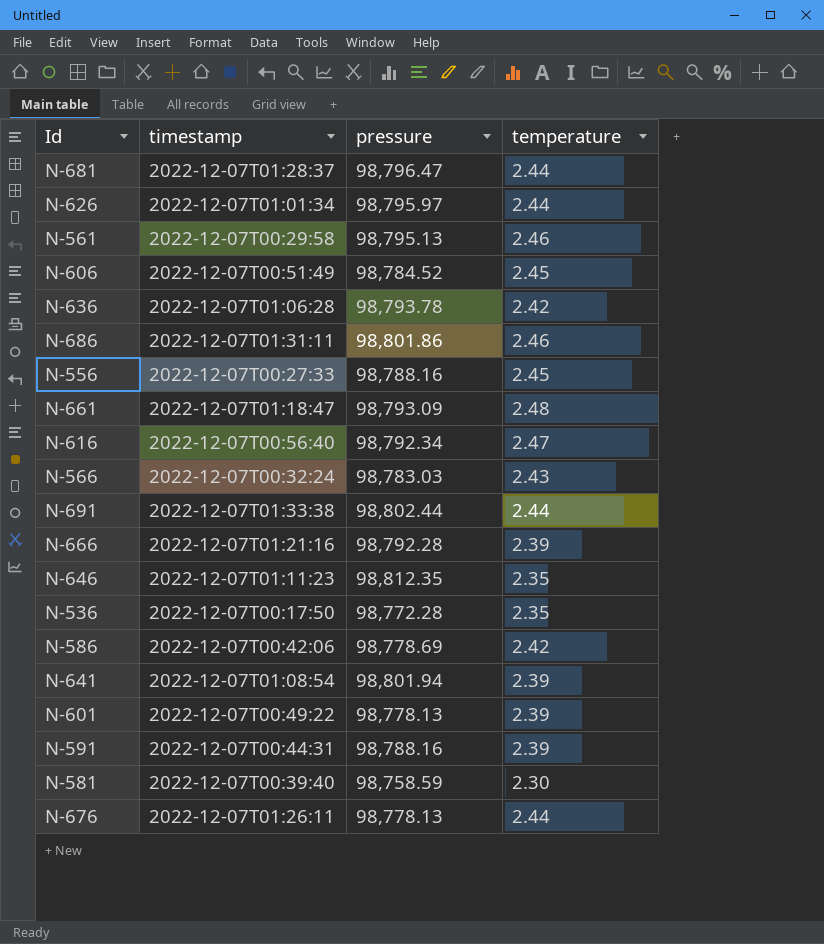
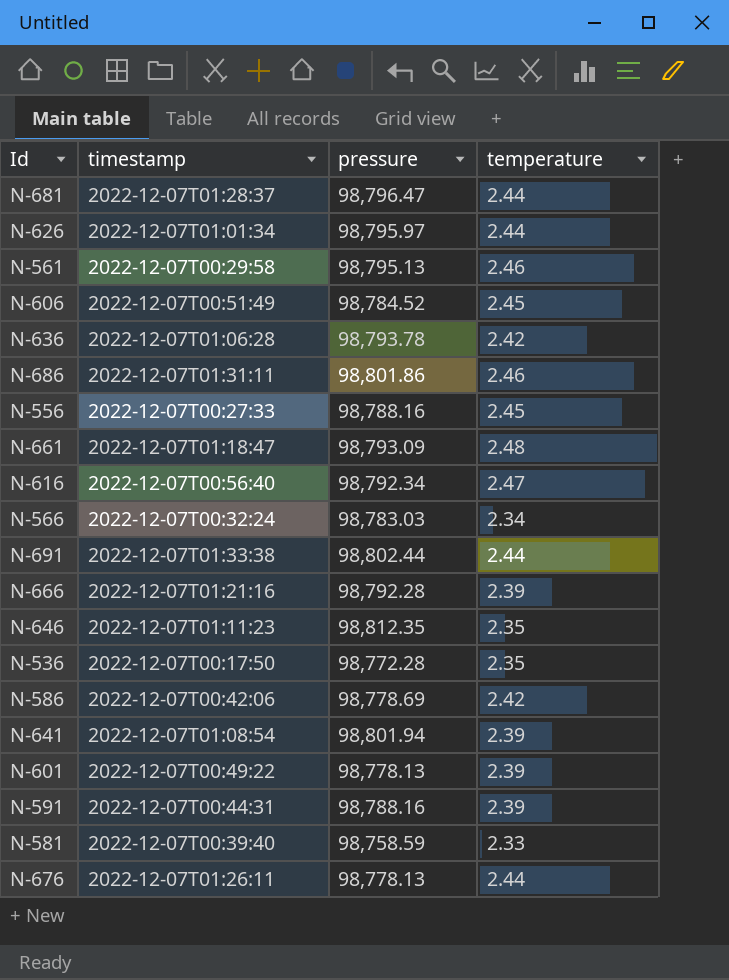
N-566 | temperature: 2.43 -> 2.34
N-581 | temperature: 2.30 -> 2.33

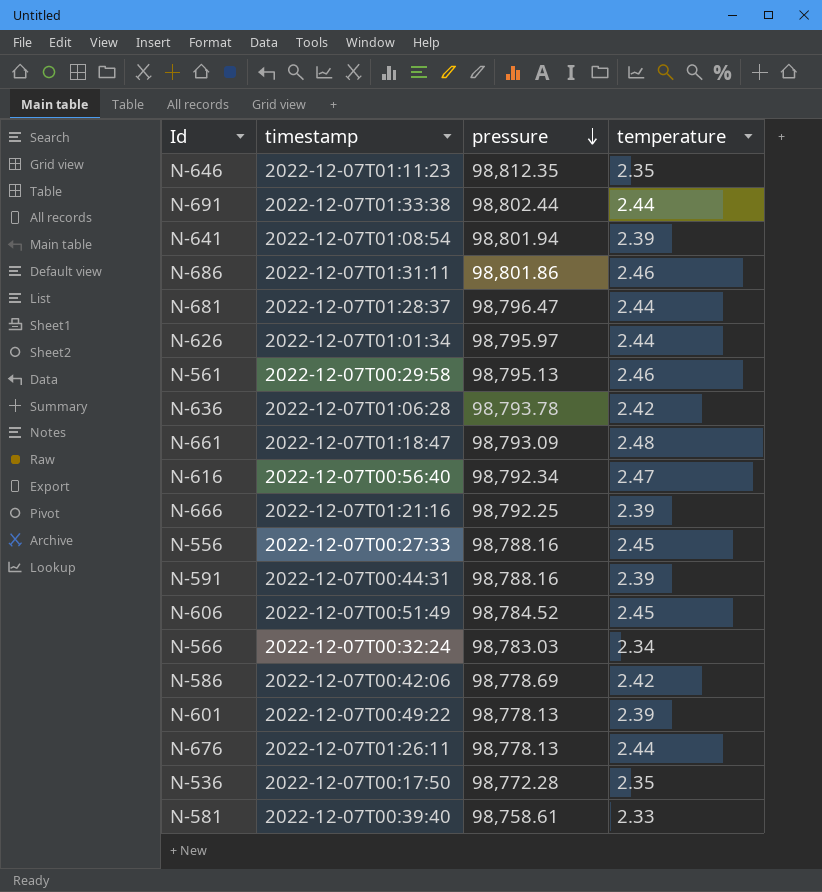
row order: none -> pressure descending
N-666 | pressure: 98,792.28 -> 98,792.25
N-581 | pressure: 98,758.59 -> 98,758.61

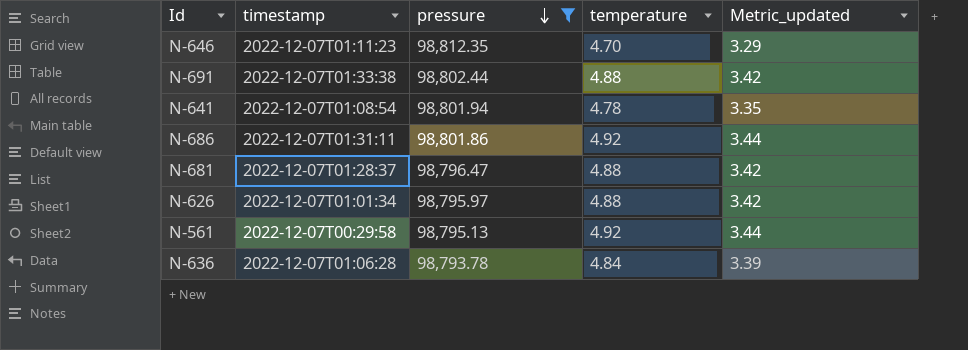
filter: none -> pressure >= 98,793.78
column Metric_updated | formula: none -> [temperature] * 0.7
N-646 | temperature: 2.35 -> 4.70
N-691 | temperature: 2.44 -> 4.88
N-641 | temperature: 2.39 -> 4.78
N-686 | temperature: 2.46 -> 4.92
N-681 | temperature: 2.44 -> 4.88
N-626 | temperature: 2.44 -> 4.88
N-561 | temperature: 2.46 -> 4.92
N-636 | temperature: 2.42 -> 4.84

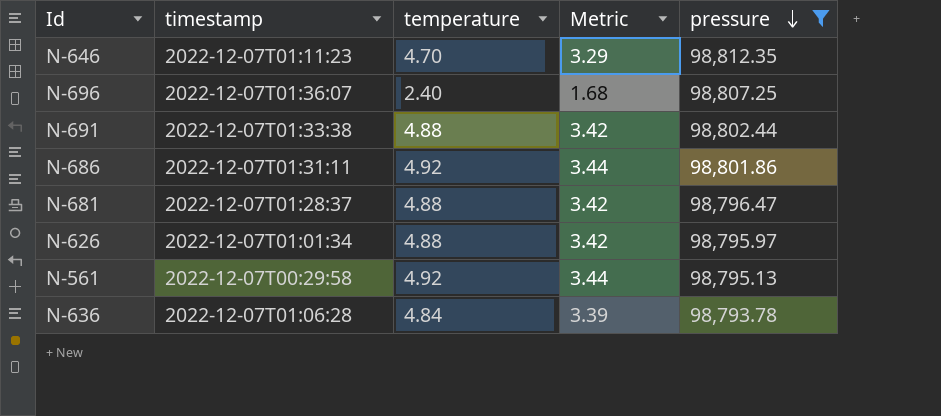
column name: Metric_updated -> Metric
column pressure | position: 3 -> 5
row N-641: 2022-12-07T01:08:54 | 98,801.94 | 4.78 | 3.35 -> none
row N-696: none -> 2022-12-07T01:36:07 | 2.40 | 1.68 | 98,807.25

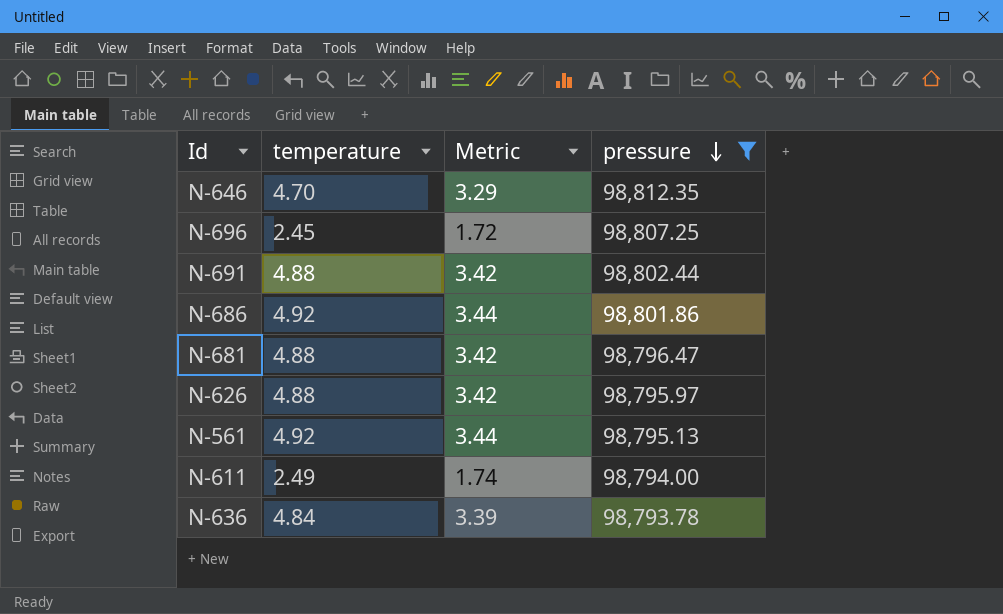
column timestamp | position: 2 -> none
N-696 | temperature: 2.40 -> 2.45
N-696 | Metric: 1.68 -> 1.72
row N-611: none -> 2.49 | 1.74 | 98,794.00

